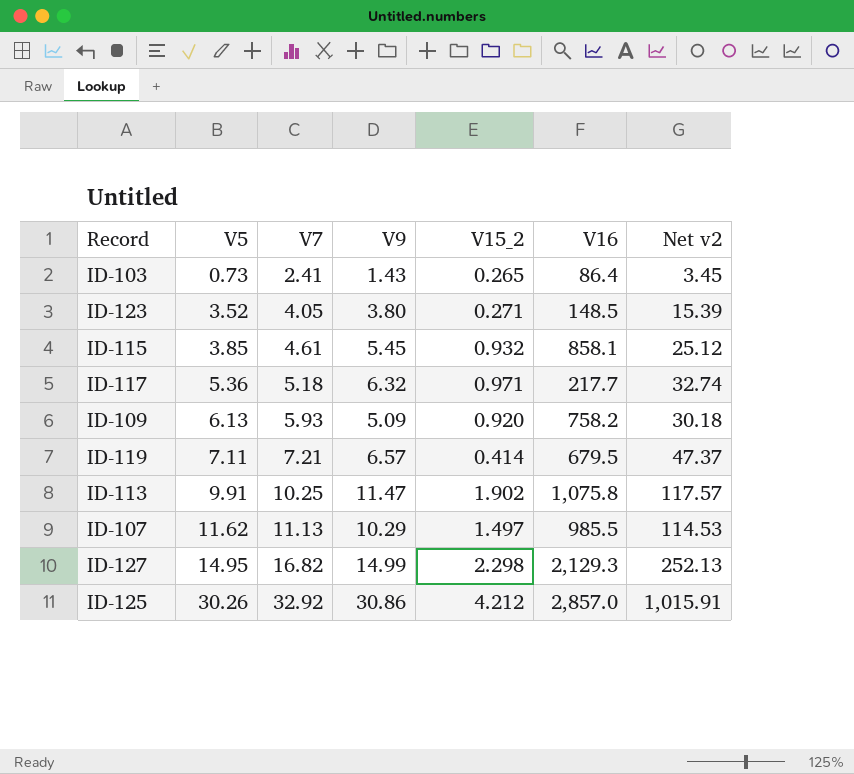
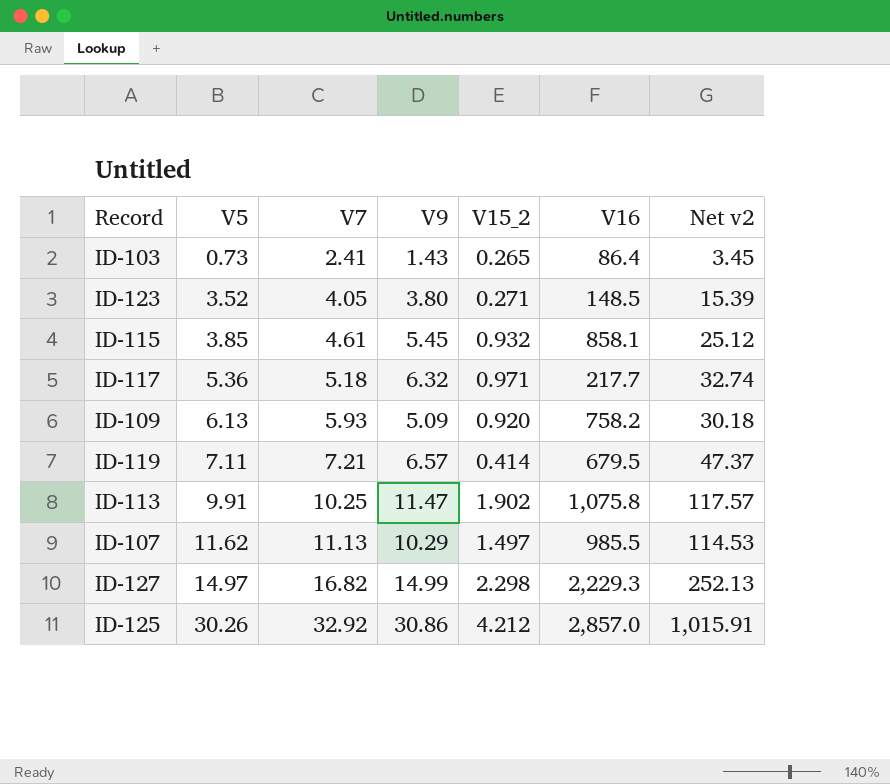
ID-127 | V5: 14.95 -> 14.97
ID-127 | V16: 2,129.3 -> 2,229.3

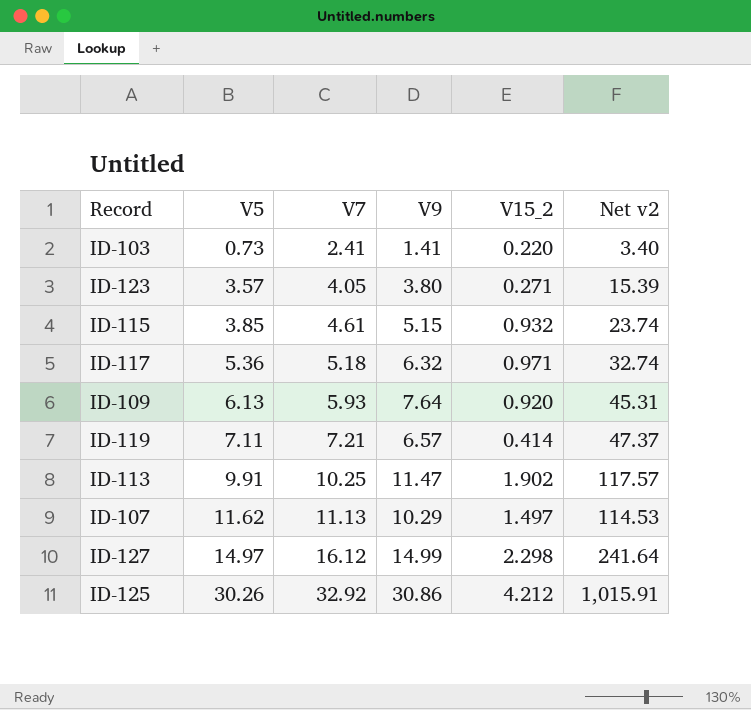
column V16 | position: 6 -> none
ID-103 | V9: 1.43 -> 1.41
ID-103 | V15_2: 0.265 -> 0.220
ID-103 | Net v2: 3.45 -> 3.40
ID-123 | V5: 3.52 -> 3.57
ID-115 | V9: 5.45 -> 5.15
ID-115 | Net v2: 25.12 -> 23.74
ID-109 | V9: 5.09 -> 7.64
ID-109 | Net v2: 30.18 -> 45.31
ID-127 | V7: 16.82 -> 16.12
ID-127 | Net v2: 252.13 -> 241.64

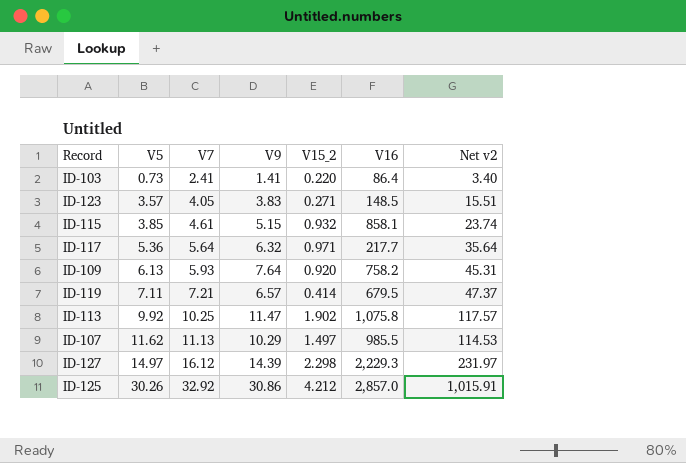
column V16 | position: none -> 6
ID-123 | V9: 3.80 -> 3.83
ID-123 | Net v2: 15.39 -> 15.51
ID-117 | V7: 5.18 -> 5.64
ID-117 | Net v2: 32.74 -> 35.64
ID-113 | V5: 9.91 -> 9.92
ID-127 | V9: 14.99 -> 14.39
ID-127 | Net v2: 241.64 -> 231.97

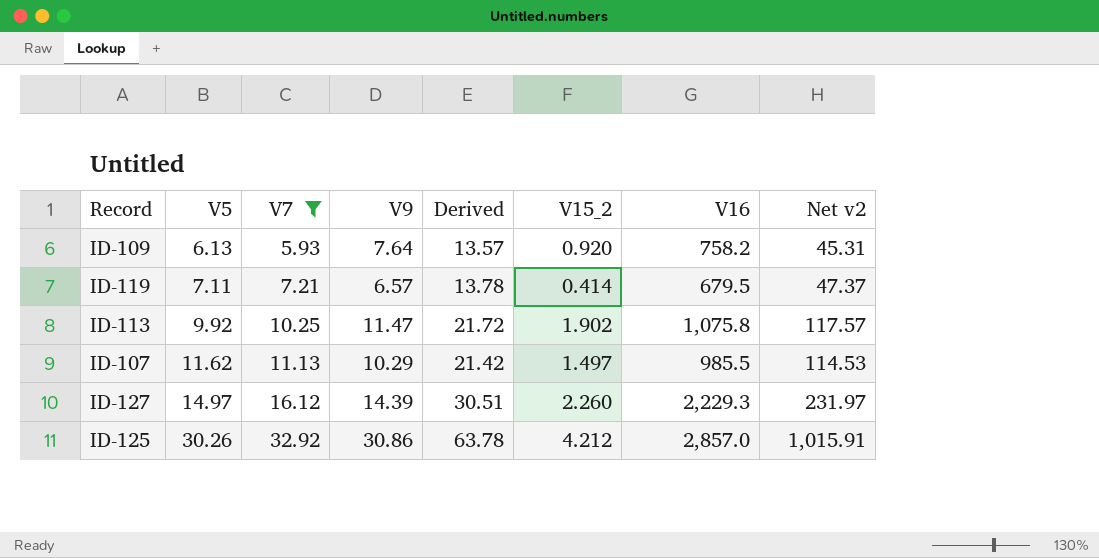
filter: none -> V7 >= 5.93
column Derived | formula: none -> [V7] + [V9]
ID-127 | V15_2: 2.298 -> 2.260

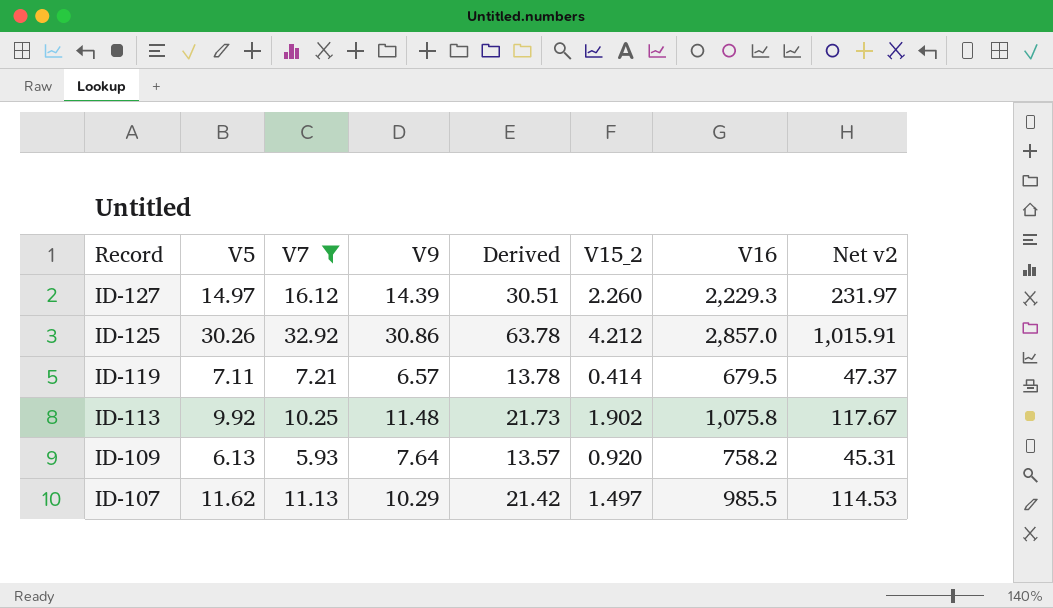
row order: V5 ascending -> Record descending
ID-113 | V9: 11.47 -> 11.48
ID-113 | Derived: 21.72 -> 21.73
ID-113 | Net v2: 117.57 -> 117.67

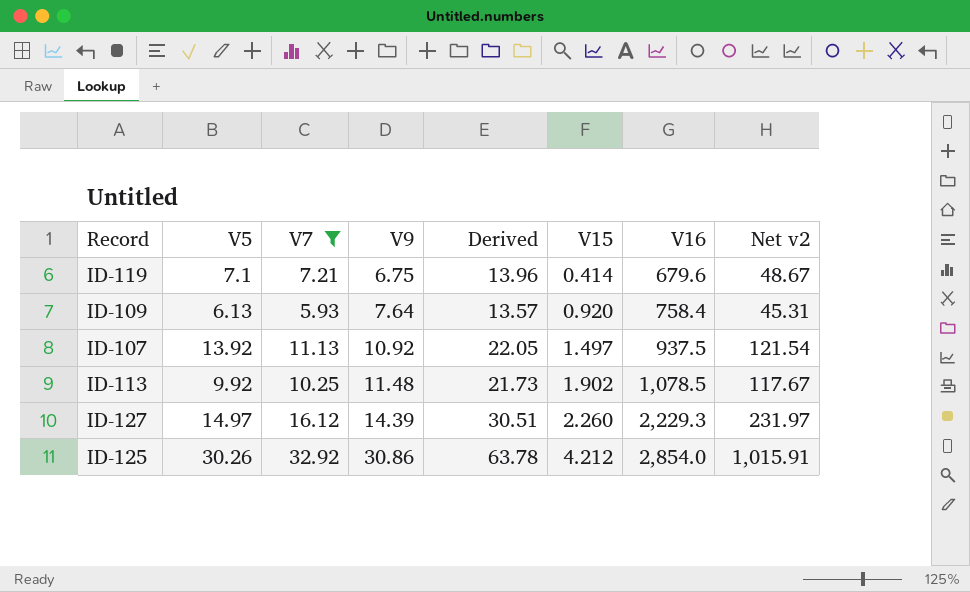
row order: Record descending -> V9 ascending
column name: V15_2 -> V15
ID-119 | V5: 7.11 -> 7.1
ID-119 | V9: 6.57 -> 6.75
ID-119 | Derived: 13.78 -> 13.96
ID-119 | V16: 679.5 -> 679.6
ID-119 | Net v2: 47.37 -> 48.67
ID-109 | V16: 758.2 -> 758.4
ID-107 | V5: 11.62 -> 13.92
ID-107 | V9: 10.29 -> 10.92
ID-107 | Derived: 21.42 -> 22.05
ID-107 | V16: 985.5 -> 937.5
ID-107 | Net v2: 114.53 -> 121.54
ID-113 | V16: 1,075.8 -> 1,078.5
ID-125 | V16: 2,857.0 -> 2,854.0

